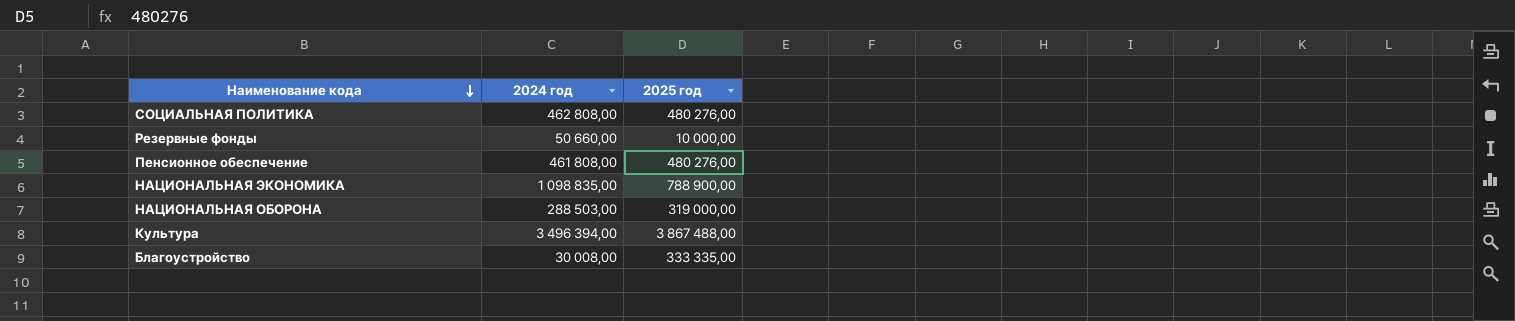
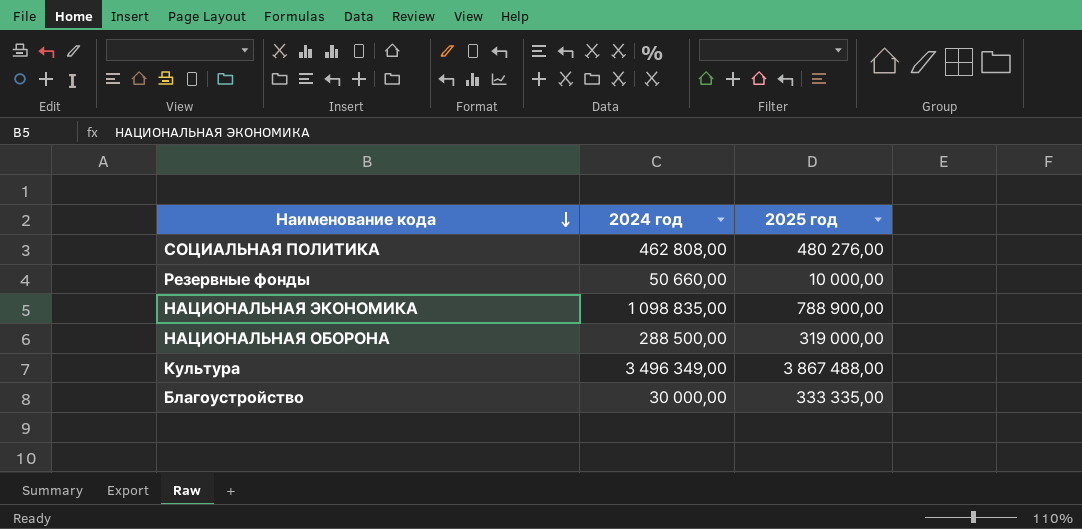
row Пенсионное обеспечение: 461 808,00 | 480 276,00 -> none
НАЦИОНАЛЬНАЯ ОБОРОНА | 2024 год: 288 503,00 -> 288 500,00
Культура | 2024 год: 3 496 394,00 -> 3 496 349,00
Благоустройство | 2024 год: 30 008,00 -> 30 000,00

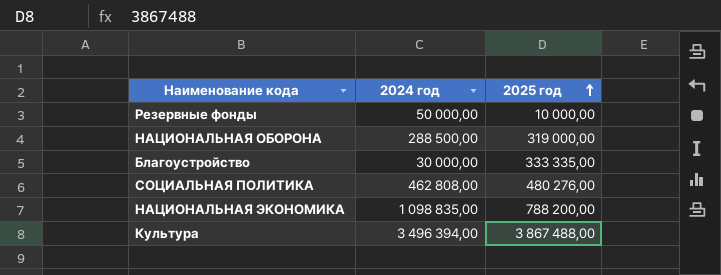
row order: Наименование кода descending -> 2025 год ascending
Резервные фонды | 2024 год: 50 660,00 -> 50 000,00
НАЦИОНАЛЬНАЯ ЭКОНОМИКА | 2025 год: 788 900,00 -> 788 200,00
Культура | 2024 год: 3 496 349,00 -> 3 496 394,00

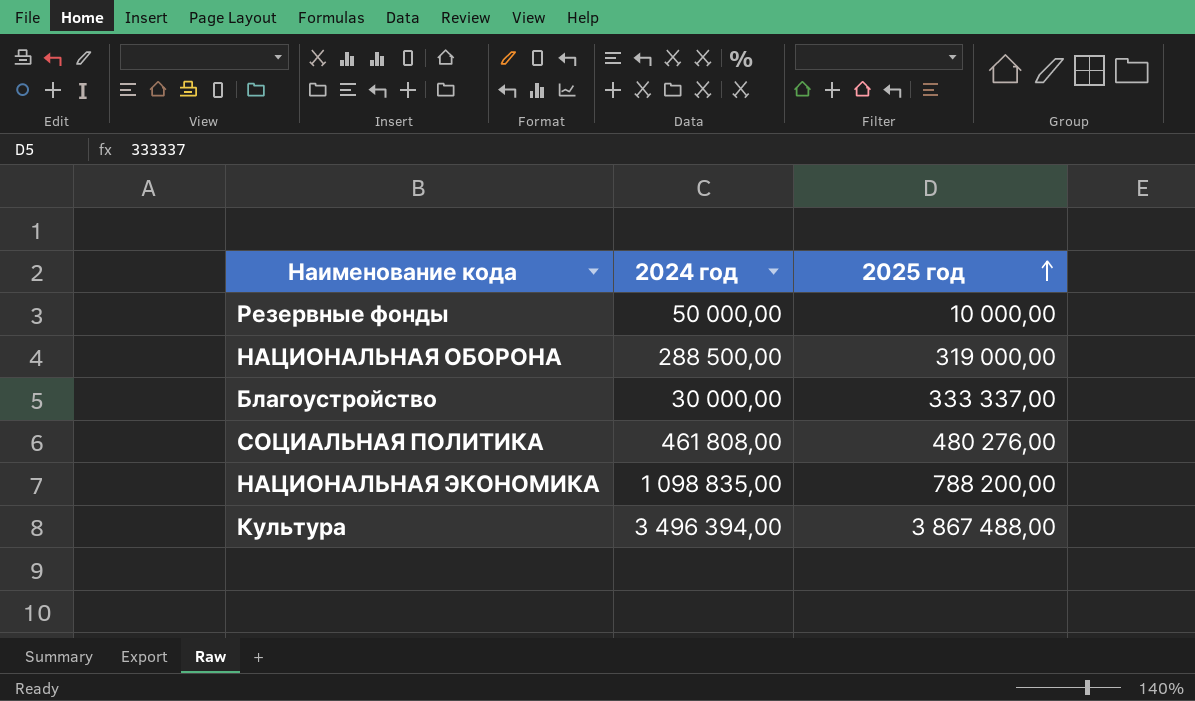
Благоустройство | 2025 год: 333 335,00 -> 333 337,00
СОЦИАЛЬНАЯ ПОЛИТИКА | 2024 год: 462 808,00 -> 461 808,00

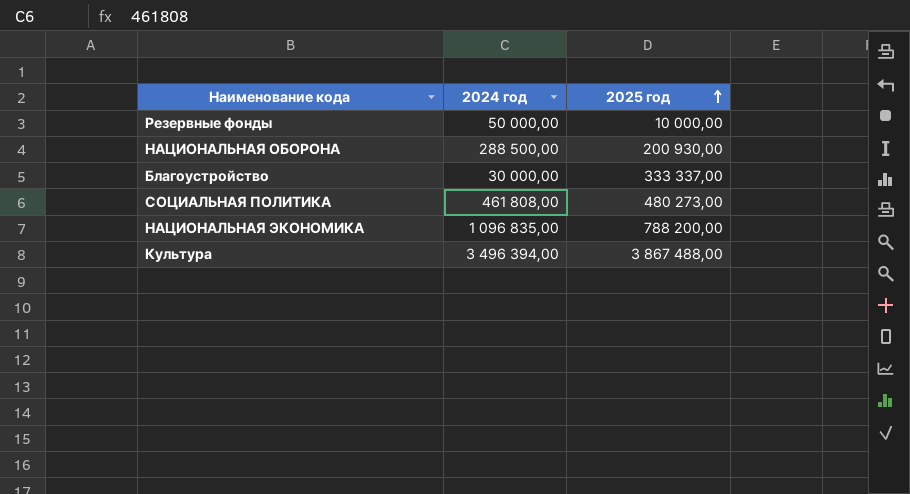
НАЦИОНАЛЬНАЯ ОБОРОНА | 2025 год: 319 000,00 -> 200 930,00
СОЦИАЛЬНАЯ ПОЛИТИКА | 2025 год: 480 276,00 -> 480 273,00
НАЦИОНАЛЬНАЯ ЭКОНОМИКА | 2024 год: 1 098 835,00 -> 1 096 835,00

